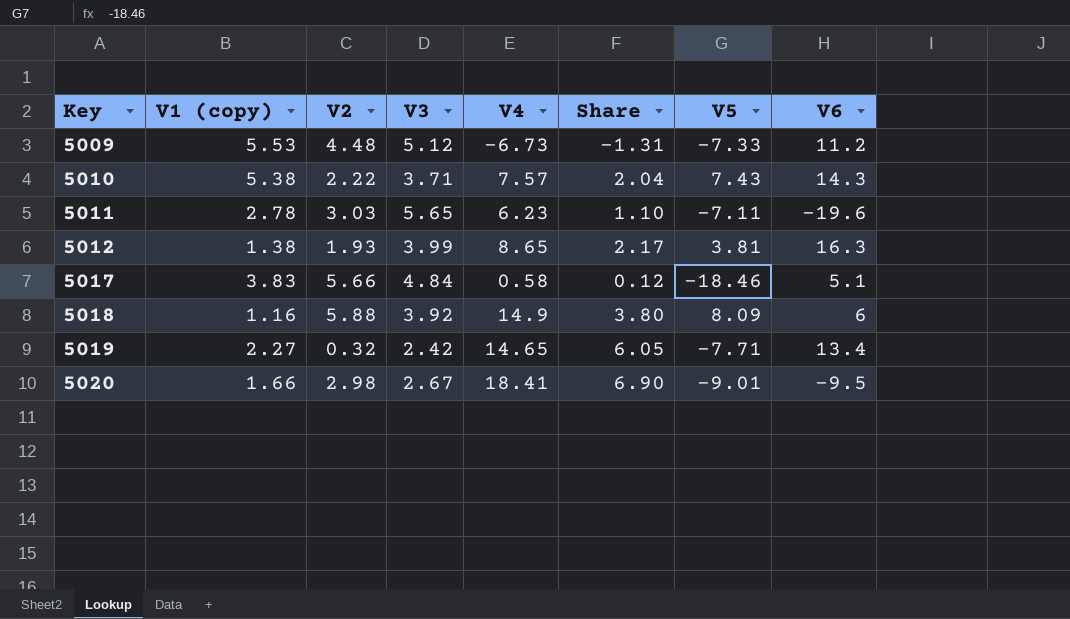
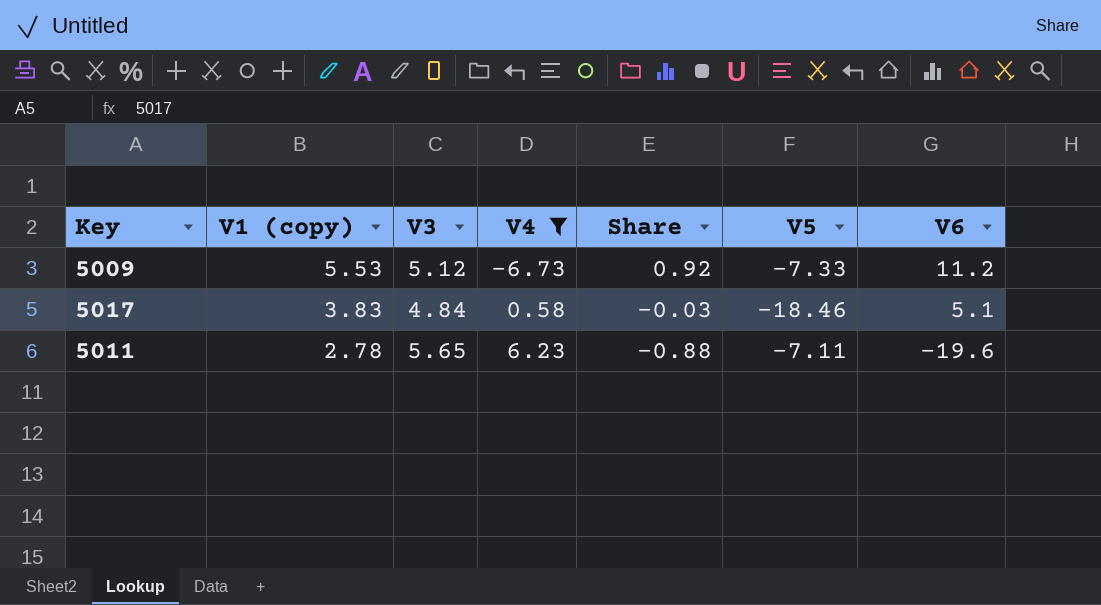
filter: none -> V4 <= 6.23
row order: Key ascending -> V1 (copy) descending
column V2 | position: 3 -> none
column Share | formula: [V4] / [V3] -> [V4] / [V5]

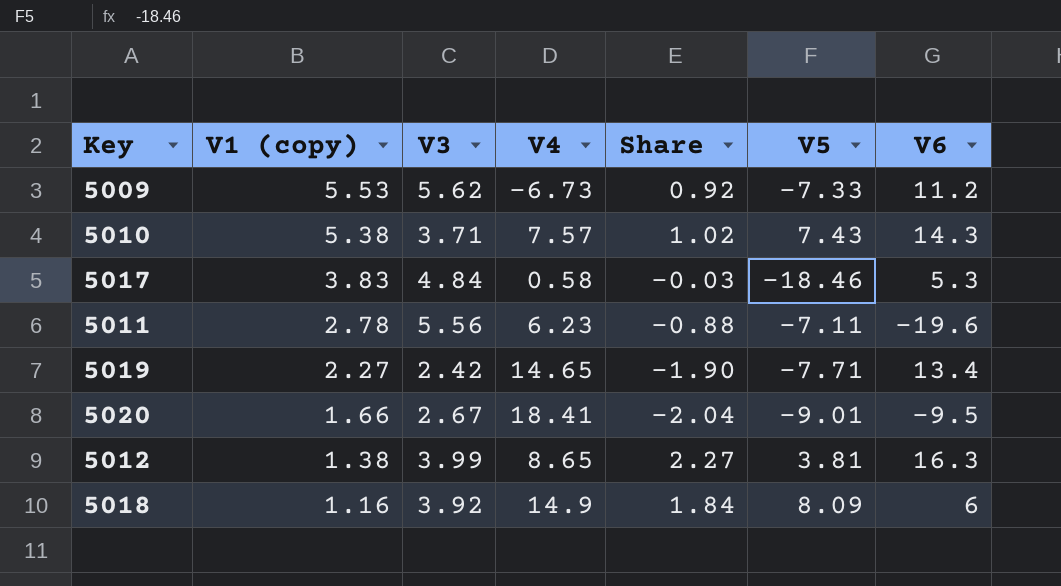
filter: V4 <= 6.23 -> none
5009 | V3: 5.12 -> 5.62
5017 | V6: 5.1 -> 5.3
5011 | V3: 5.65 -> 5.56

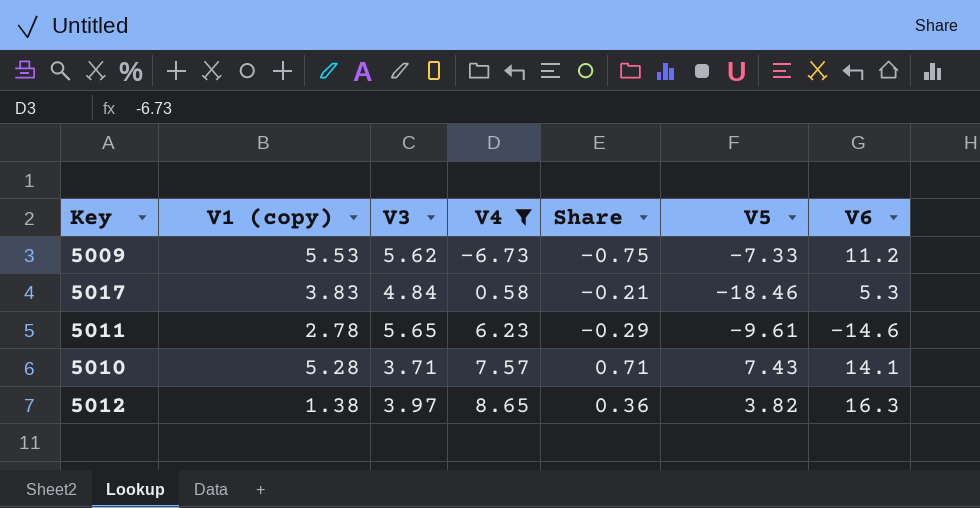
filter: none -> V4 <= 8.65
row order: V1 (copy) descending -> V4 ascending
column Share | formula: [V4] / [V5] -> [V1 (copy)] / [V5]
5011 | V3: 5.56 -> 5.65
5011 | V5: -7.11 -> -9.61
5011 | V6: -19.6 -> -14.6
5010 | V1 (copy): 5.38 -> 5.28
5010 | V6: 14.3 -> 14.1
5012 | V3: 3.99 -> 3.97
5012 | V5: 3.81 -> 3.82

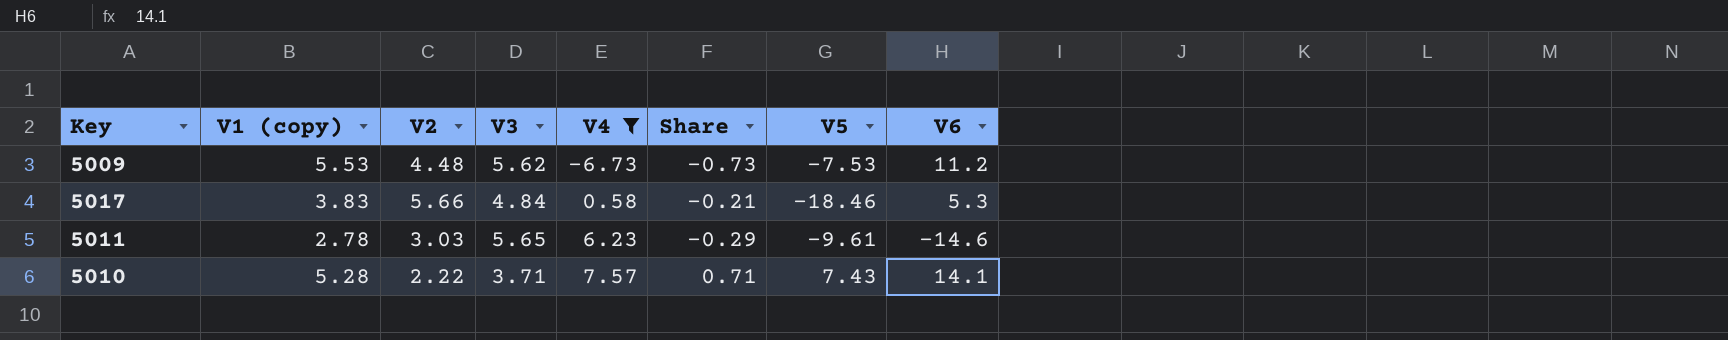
column V2 | position: none -> 3
row 5012: 1.38 | 3.97 | 8.65 | 0.36 | 3.82 | 16.3 -> none
5009 | Share: -0.75 -> -0.73
5009 | V5: -7.33 -> -7.53

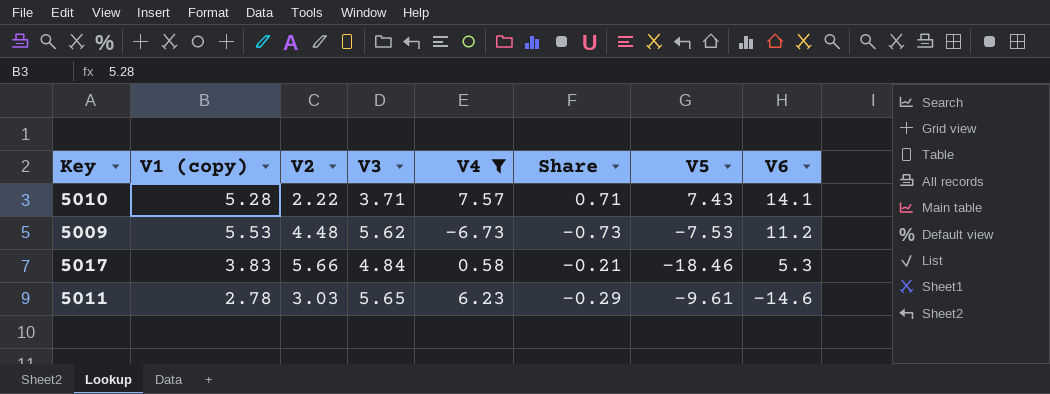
row order: V4 ascending -> V6 descending

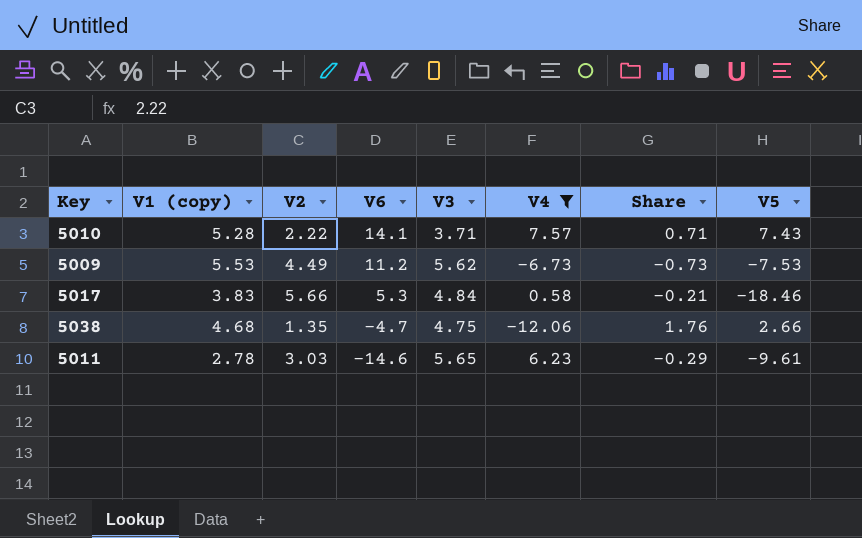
column V6 | position: 8 -> 4
5009 | V2: 4.48 -> 4.49
row 5038: none -> 4.68 | 1.35 | -4.7 | 4.75 | -12.06 | 1.76 | 2.66

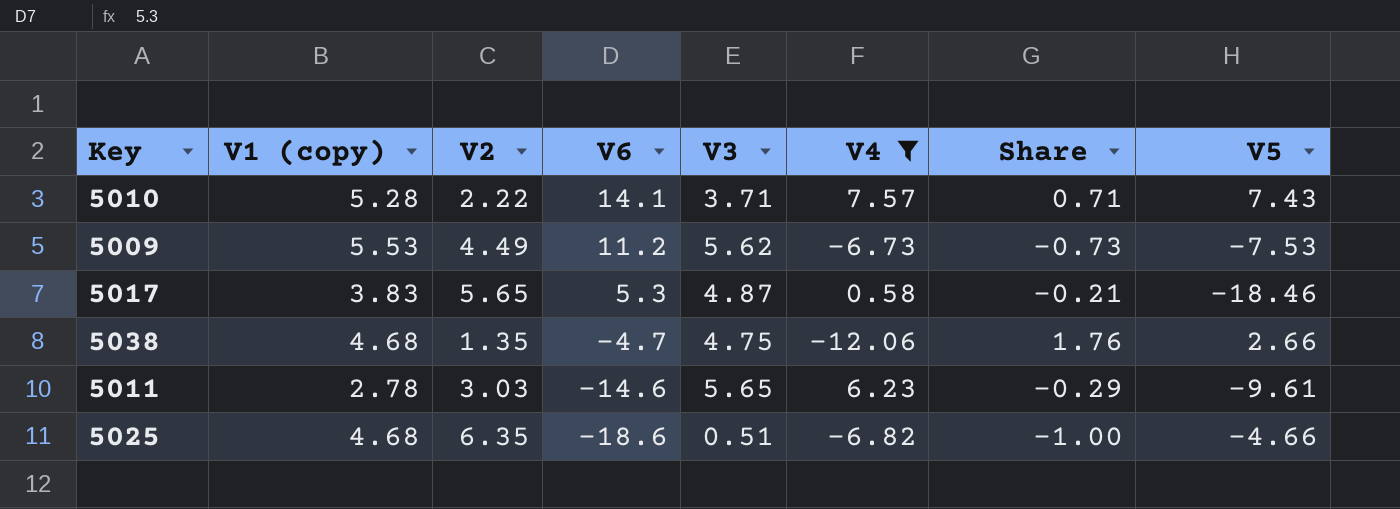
5017 | V2: 5.66 -> 5.65
5017 | V3: 4.84 -> 4.87
row 5025: none -> 4.68 | 6.35 | -18.6 | 0.51 | -6.82 | -1.00 | -4.66

